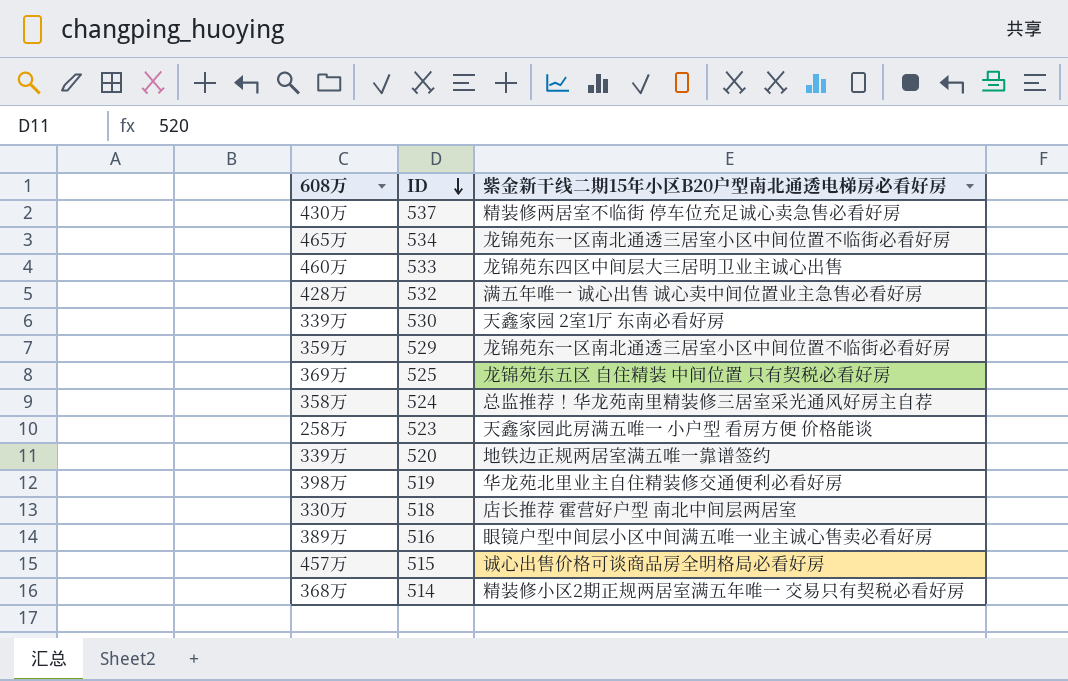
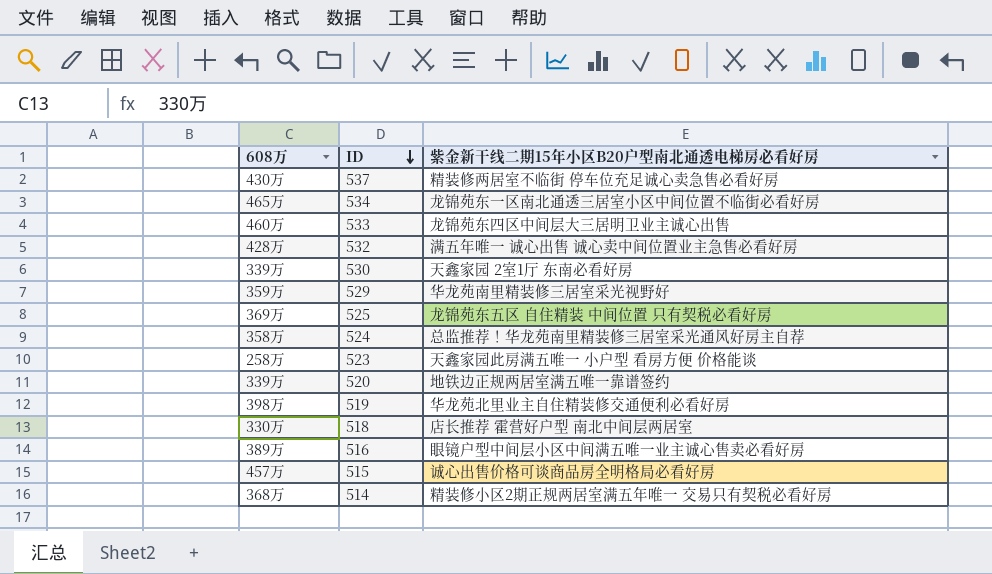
529 | 紫金新干线二期15年小区B20户型南北通透电梯房必看好房: 龙锦苑东一区南北通透三居室小区中间位置不临街必看好房 -> 华龙苑南里精装修三居室采光视野好

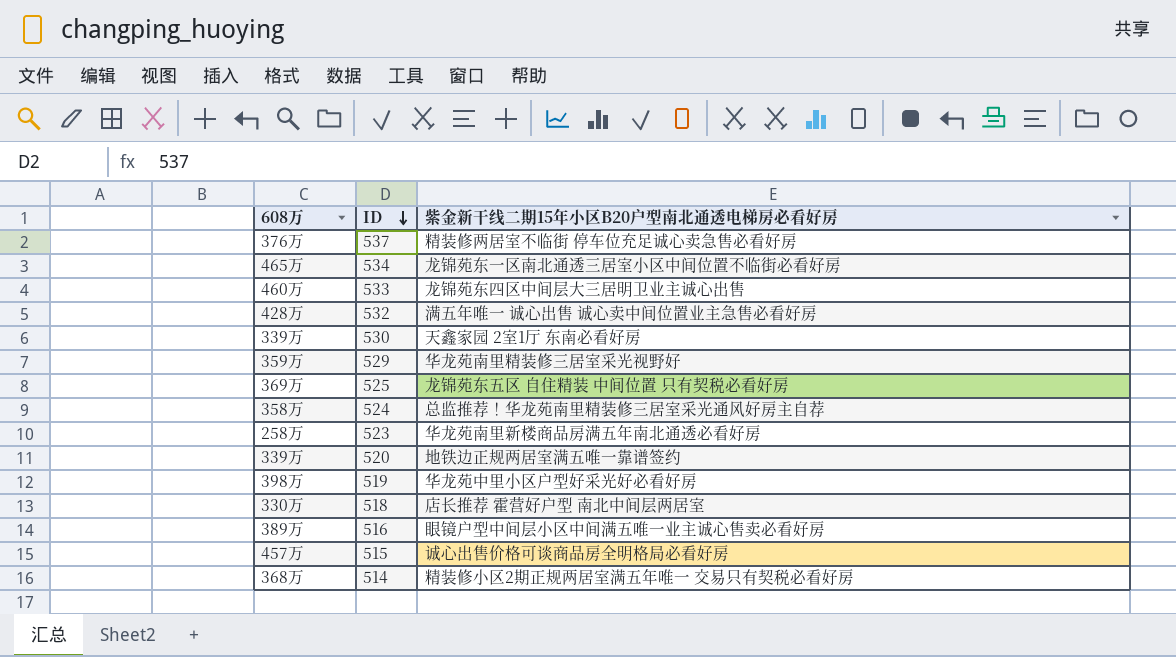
537 | 608万: 430万 -> 376万
523 | 紫金新干线二期15年小区B20户型南北通透电梯房必看好房: 天鑫家园此房满五唯一 小户型 看房方便 价格能谈 -> 华龙苑南里新楼商品房满五年南北通透必看好房
519 | 紫金新干线二期15年小区B20户型南北通透电梯房必看好房: 华龙苑北里业主自住精装修交通便利必看好房 -> 华龙苑中里小区户型好采光好必看好房

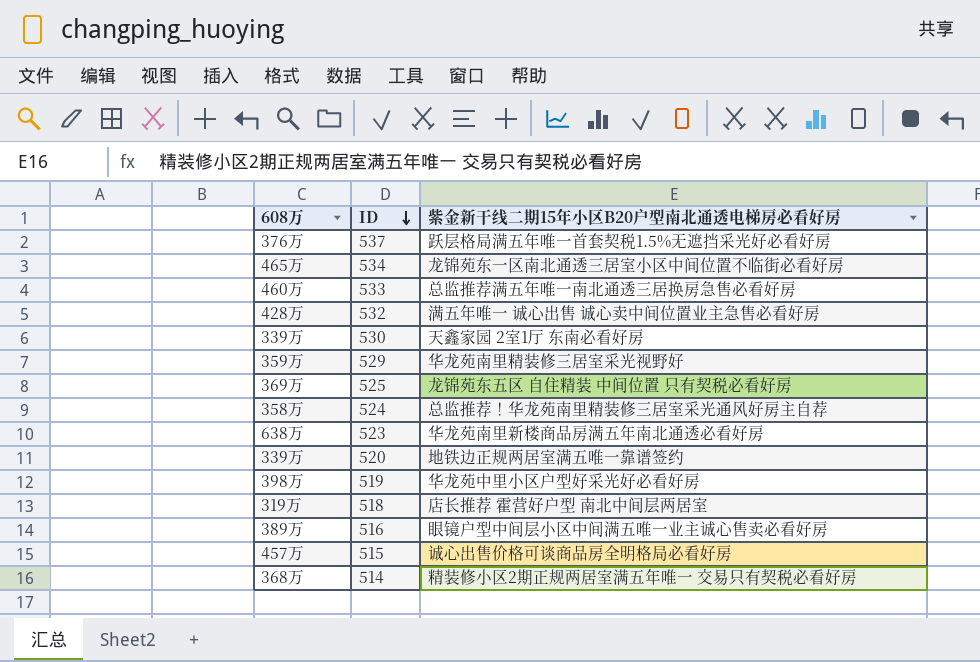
537 | 紫金新干线二期15年小区B20户型南北通透电梯房必看好房: 精装修两居室不临街 停车位充足诚心卖急售必看好房 -> 跃层格局满五年唯一首套契税1.5%无遮挡采光好必看好房
533 | 紫金新干线二期15年小区B20户型南北通透电梯房必看好房: 龙锦苑东四区中间层大三居明卫业主诚心出售 -> 总监推荐满五年唯一南北通透三居换房急售必看好房
523 | 608万: 258万 -> 638万
518 | 608万: 330万 -> 319万

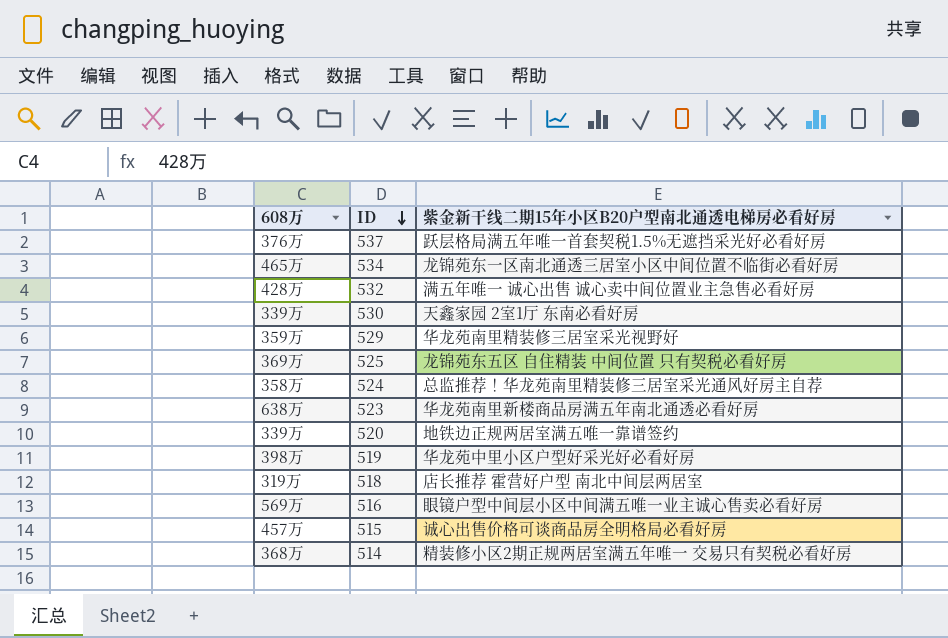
row 533: 460万 | 总监推荐满五年唯一南北通透三居换房急售必看好房 -> none
516 | 608万: 389万 -> 569万

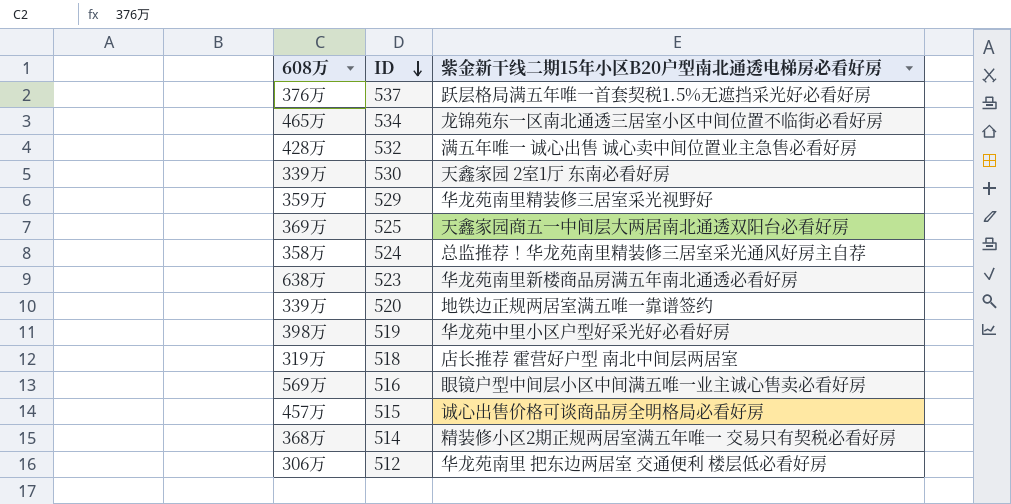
525 | 紫金新干线二期15年小区B20户型南北通透电梯房必看好房: 龙锦苑东五区 自住精装 中间位置 只有契税必看好房 -> 天鑫家园商五一中间层大两居南北通透双阳台必看好房
row 512: none -> 306万 | 华龙苑南里 把东边两居室 交通便利 楼层低必看好房

